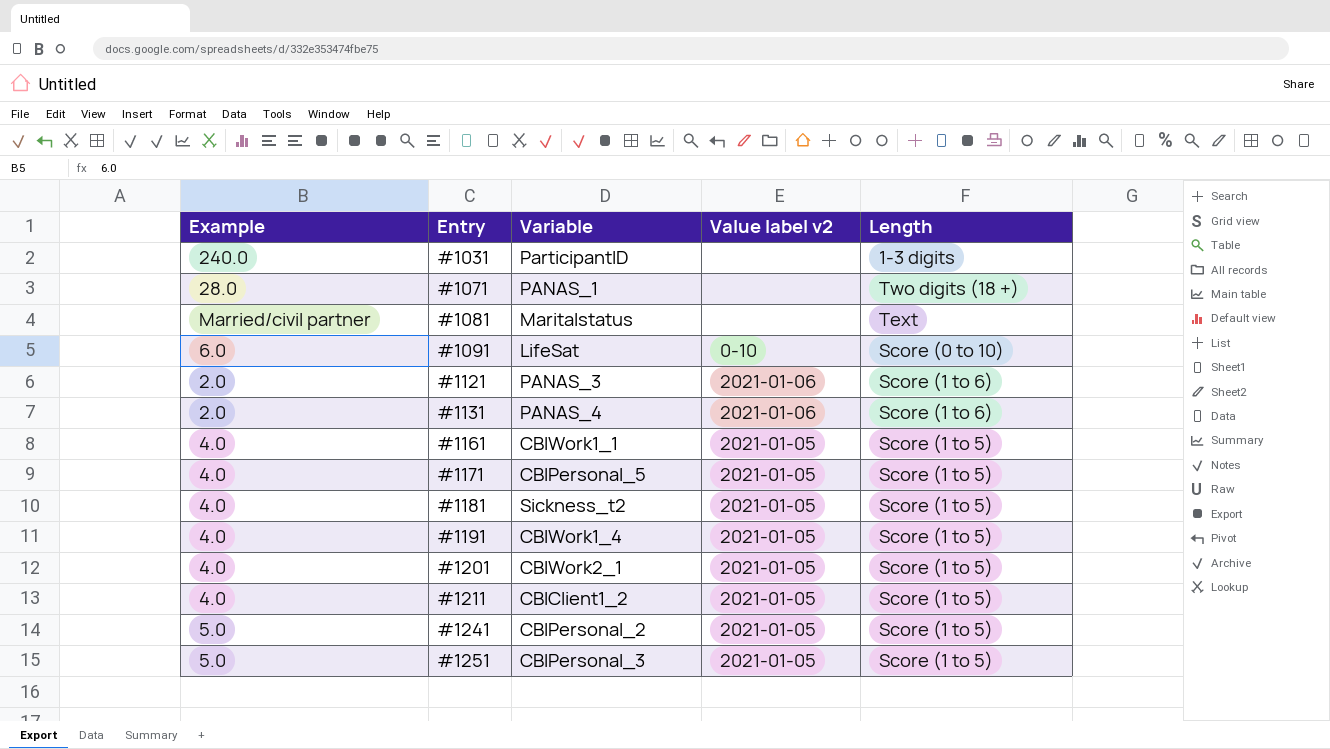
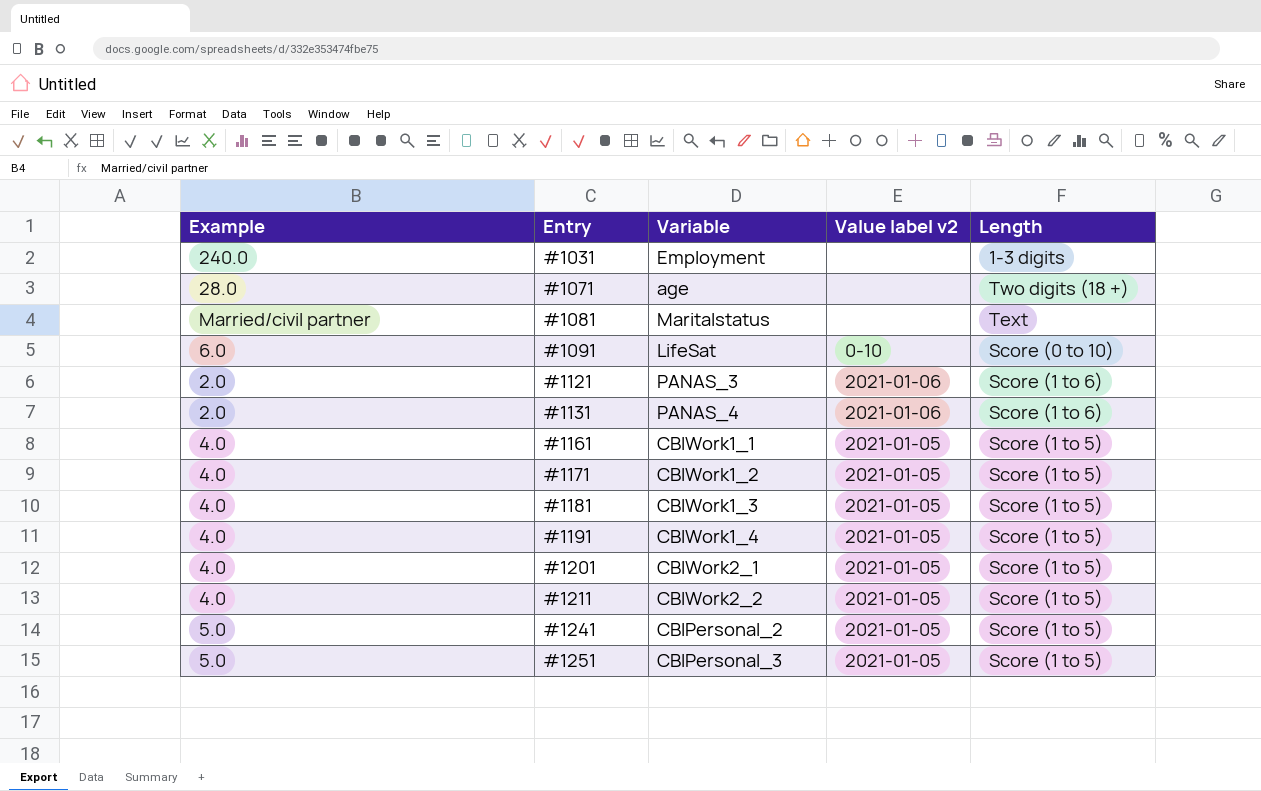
#1031 | Variable: ParticipantID -> Employment
#1071 | Variable: PANAS_1 -> age
#1171 | Variable: CBIPersonal_5 -> CBIWork1_2
#1181 | Variable: Sickness_t2 -> CBIWork1_3
#1211 | Variable: CBIClient1_2 -> CBIWork2_2

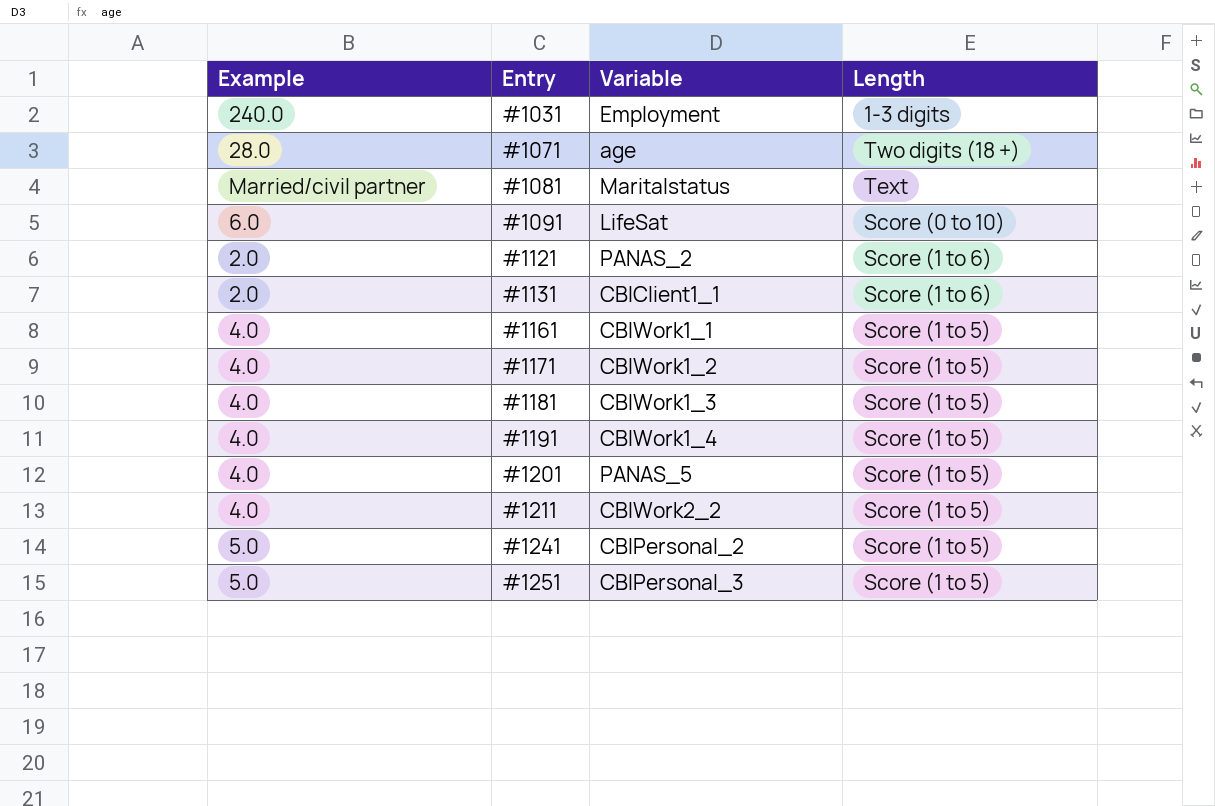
column Value label v2 | position: 4 -> none
#1121 | Variable: PANAS_3 -> PANAS_2
#1131 | Variable: PANAS_4 -> CBIClient1_1
#1201 | Variable: CBIWork2_1 -> PANAS_5

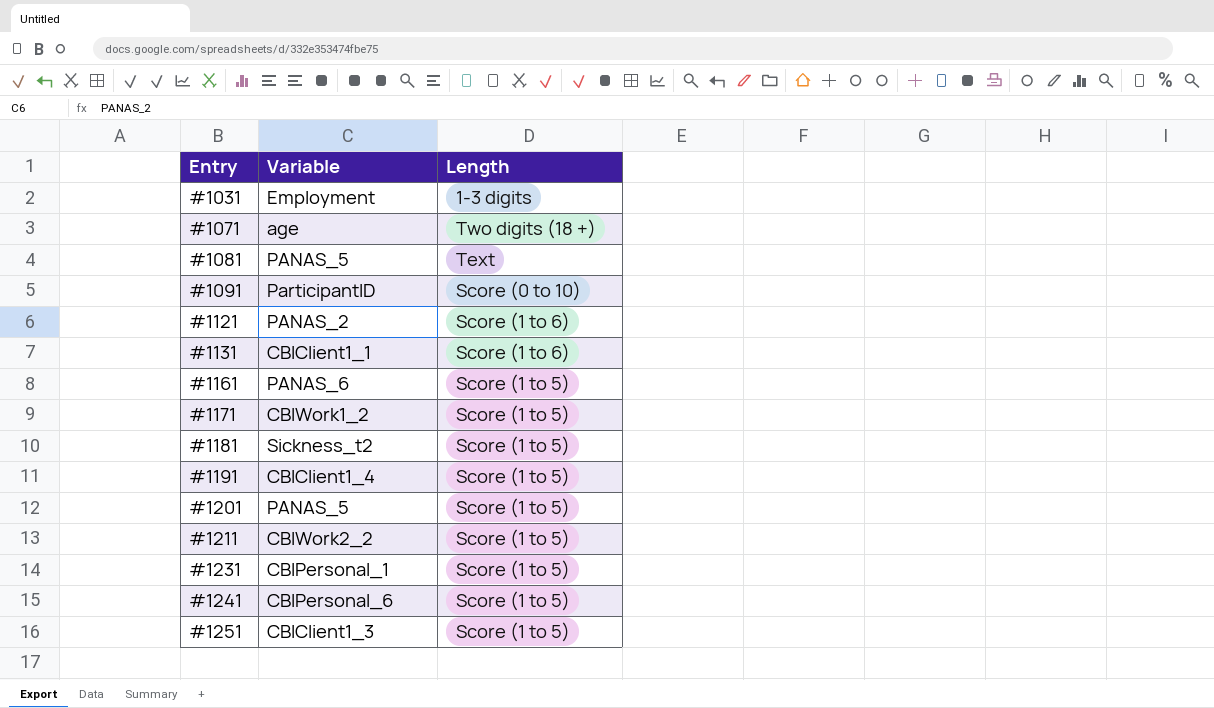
column Example | position: 1 -> none
#1081 | Variable: Maritalstatus -> PANAS_5
#1091 | Variable: LifeSat -> ParticipantID
#1161 | Variable: CBIWork1_1 -> PANAS_6
#1181 | Variable: CBIWork1_3 -> Sickness_t2
#1191 | Variable: CBIWork1_4 -> CBIClient1_4
row #1231: none -> CBIPersonal_1 | Score (1 to 5)
#1241 | Variable: CBIPersonal_2 -> CBIPersonal_6
#1251 | Variable: CBIPersonal_3 -> CBIClient1_3

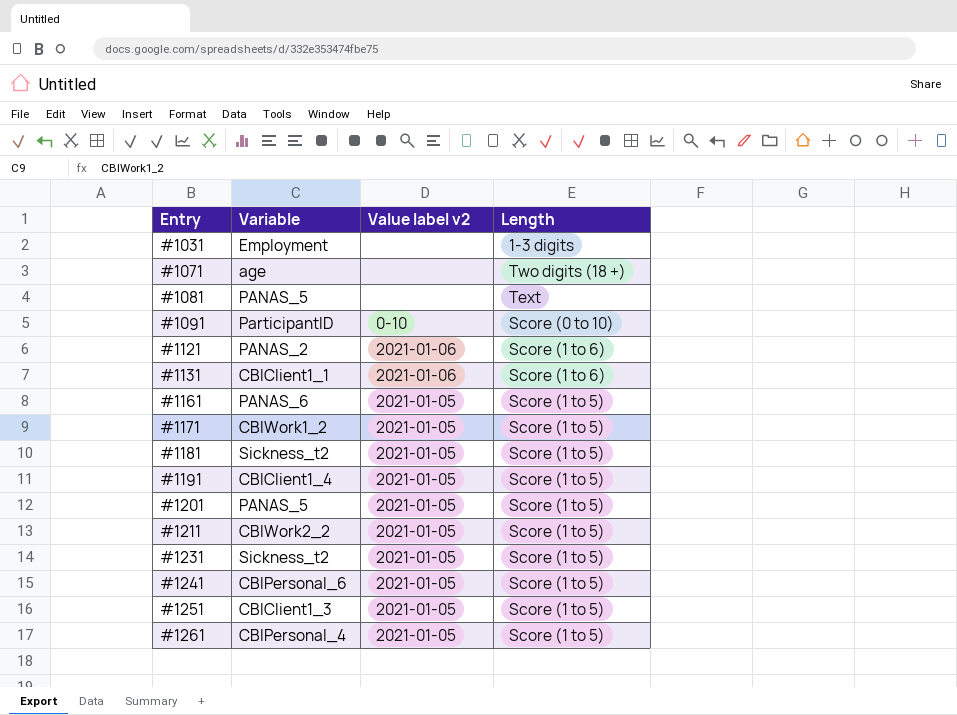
column Value label v2 | position: none -> 3
#1231 | Variable: CBIPersonal_1 -> Sickness_t2
row #1261: none -> CBIPersonal_4 | 2021-01-05 | Score (1 to 5)

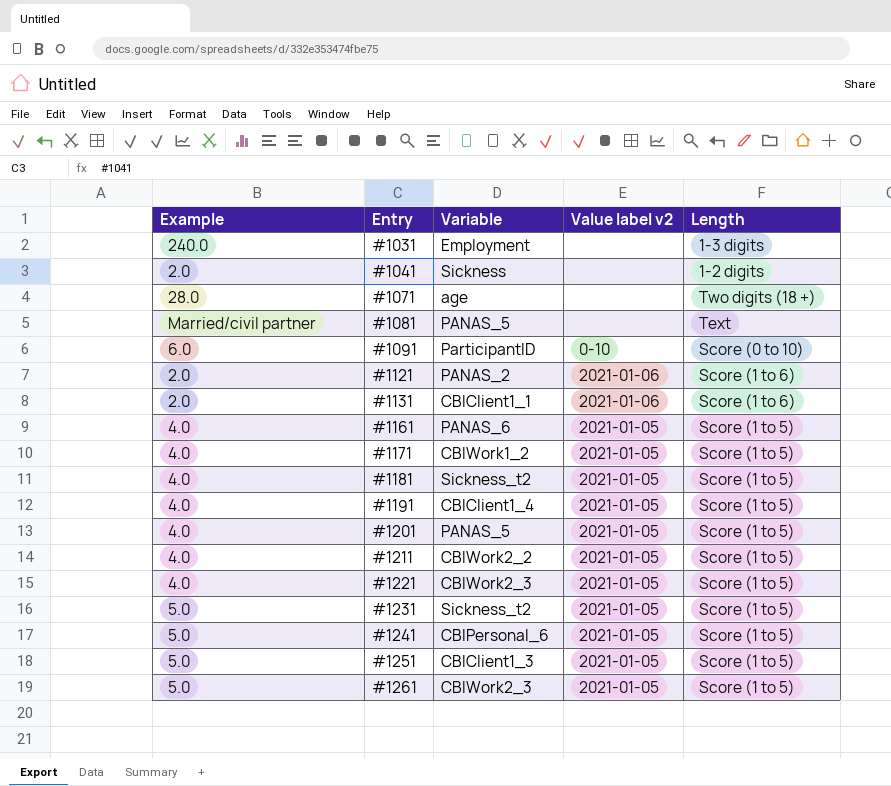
column Example | position: none -> 1
row #1041: none -> 2.0 | Sickness | none | 1-2 digits
row #1221: none -> 4.0 | CBIWork2_3 | 2021-01-05 | Score (1 to 5)
#1261 | Variable: CBIPersonal_4 -> CBIWork2_3

